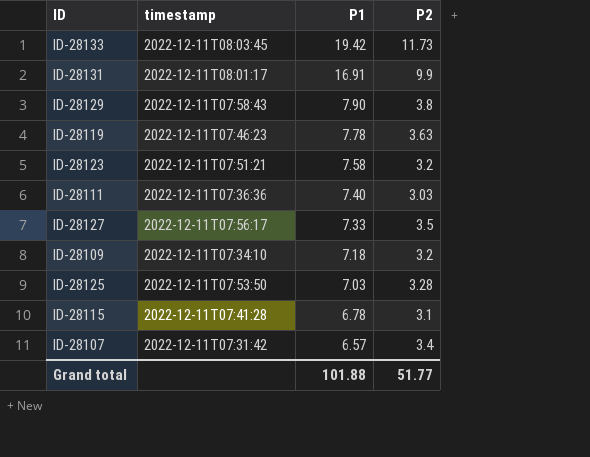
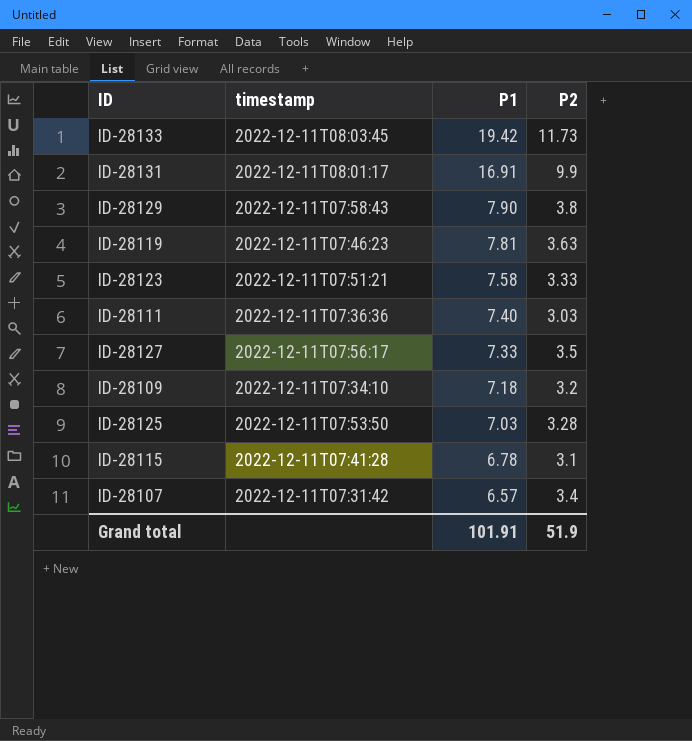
ID-28119 | P1: 7.78 -> 7.81
ID-28123 | P2: 3.2 -> 3.33
Grand total | P1: 101.88 -> 101.91
Grand total | P2: 51.77 -> 51.9

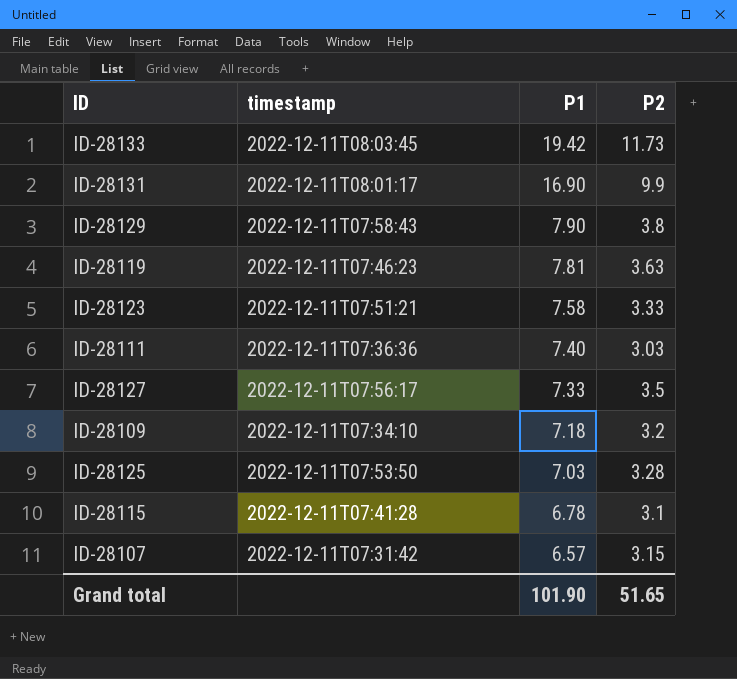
ID-28131 | P1: 16.91 -> 16.90
ID-28107 | P2: 3.4 -> 3.15
Grand total | P1: 101.91 -> 101.90
Grand total | P2: 51.9 -> 51.65

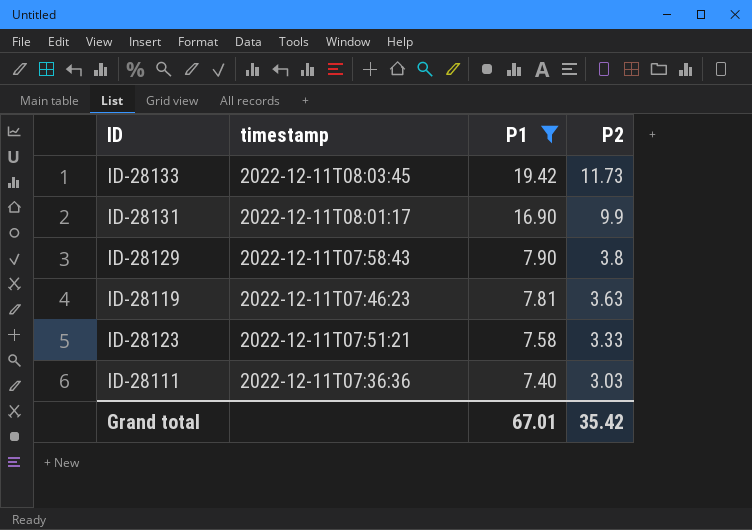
filter: none -> P1 >= 7.40
Grand total | P1: 101.90 -> 67.01
Grand total | P2: 51.65 -> 35.42

